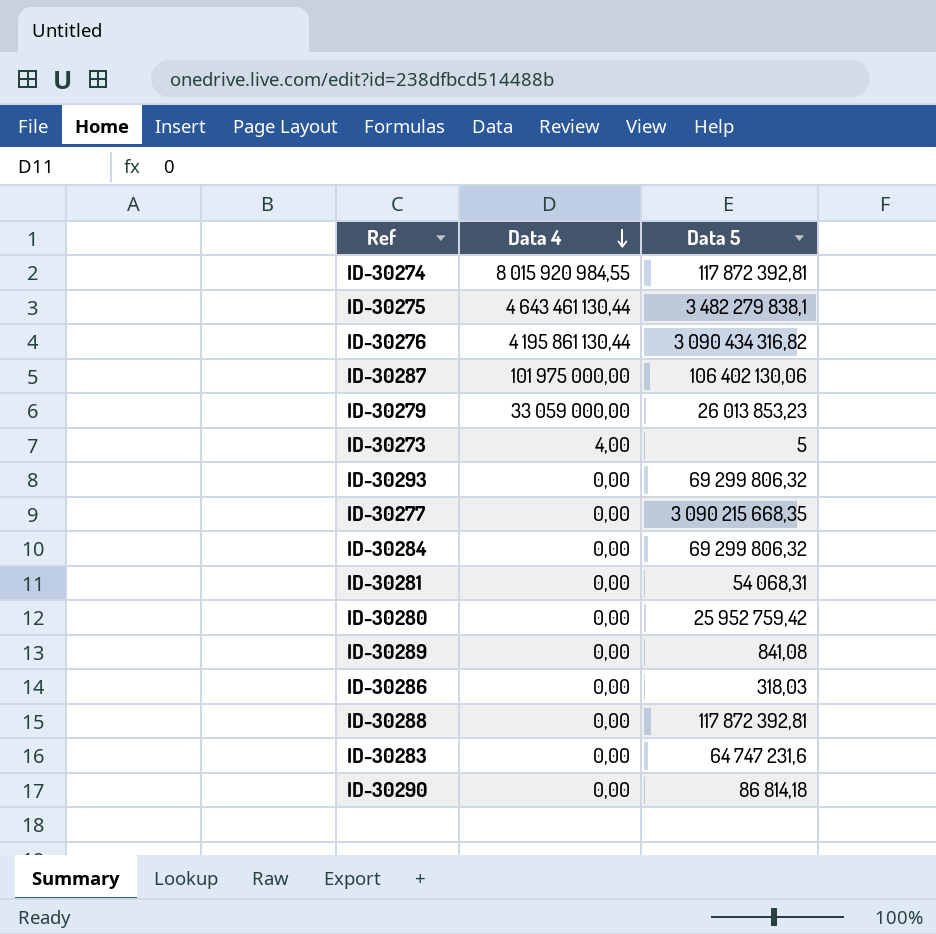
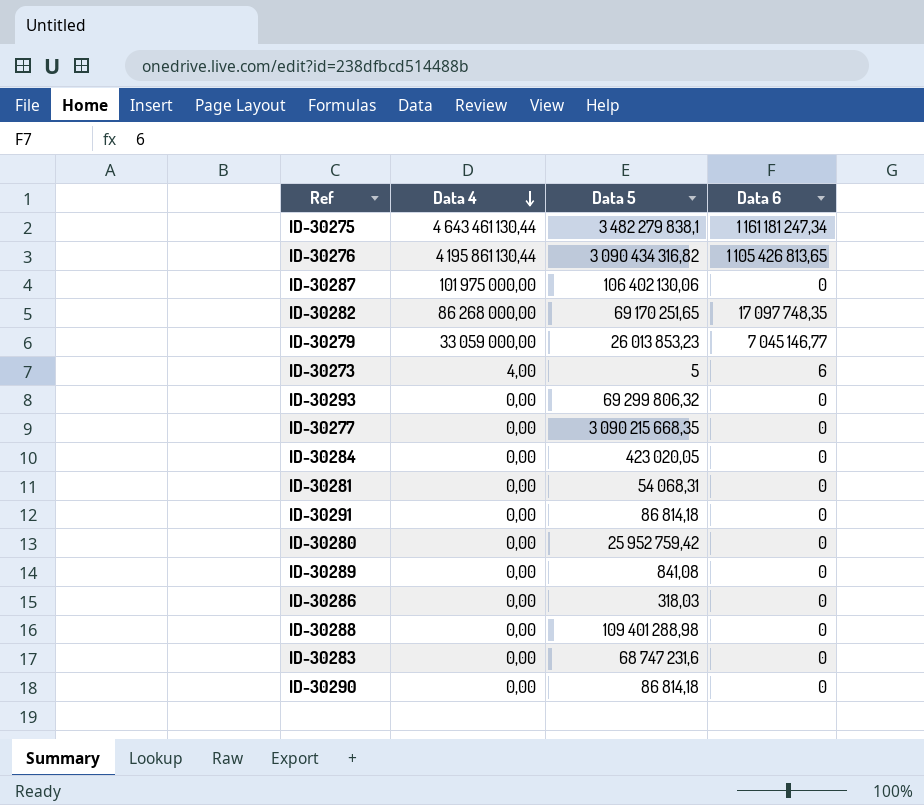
column Data 6 | position: none -> 4
row ID-30274: 8 015 920 984,55 | 117 872 392,81 -> none
row ID-30282: none -> 86 268 000,00 | 69 170 251,65 | 17 097 748,35
ID-30284 | Data 5: 69 299 806,32 -> 423 020,05
row ID-30291: none -> 0,00 | 86 814,18 | 0
ID-30288 | Data 5: 117 872 392,81 -> 109 401 288,98
ID-30283 | Data 5: 64 747 231,6 -> 68 747 231,6

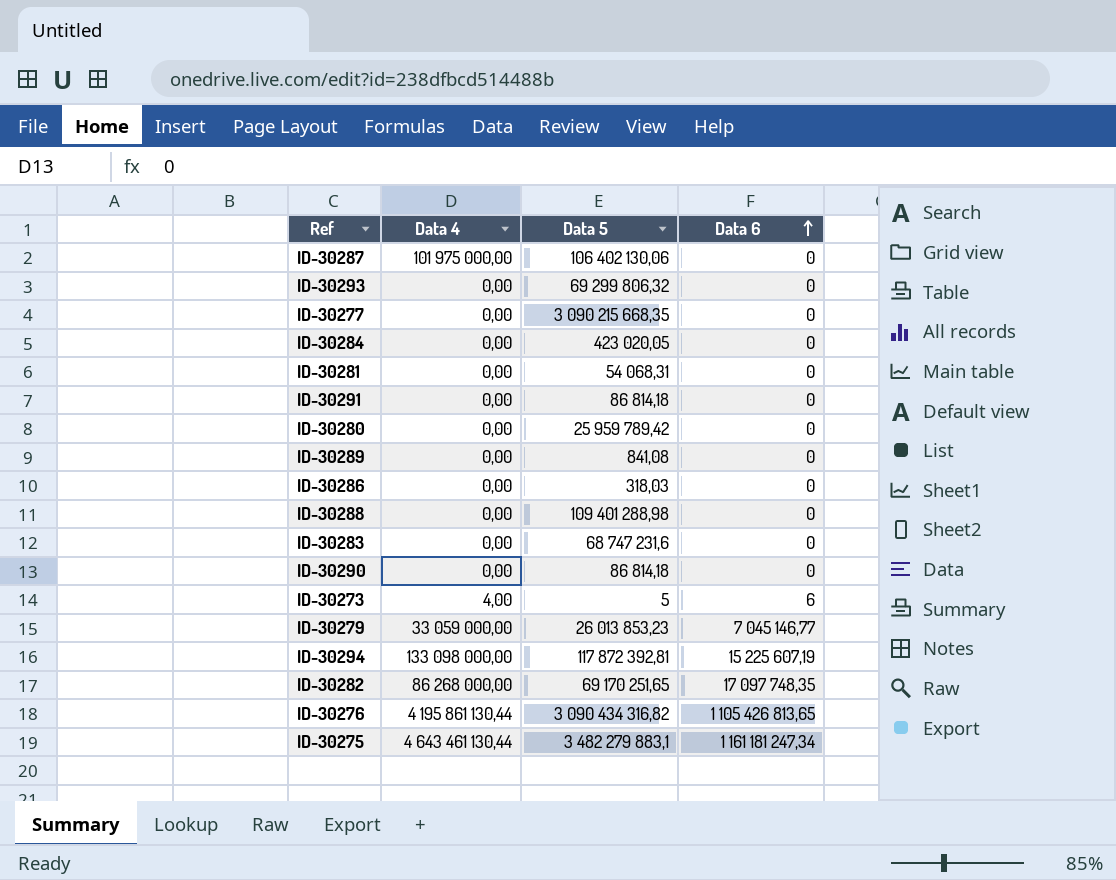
row order: Data 4 descending -> Data 6 ascending
ID-30280 | Data 5: 25 952 759,42 -> 25 959 789,42
row ID-30294: none -> 133 098 000,00 | 117 872 392,81 | 15 225 607,19
ID-30275 | Data 5: 3 482 279 838,1 -> 3 482 279 883,1

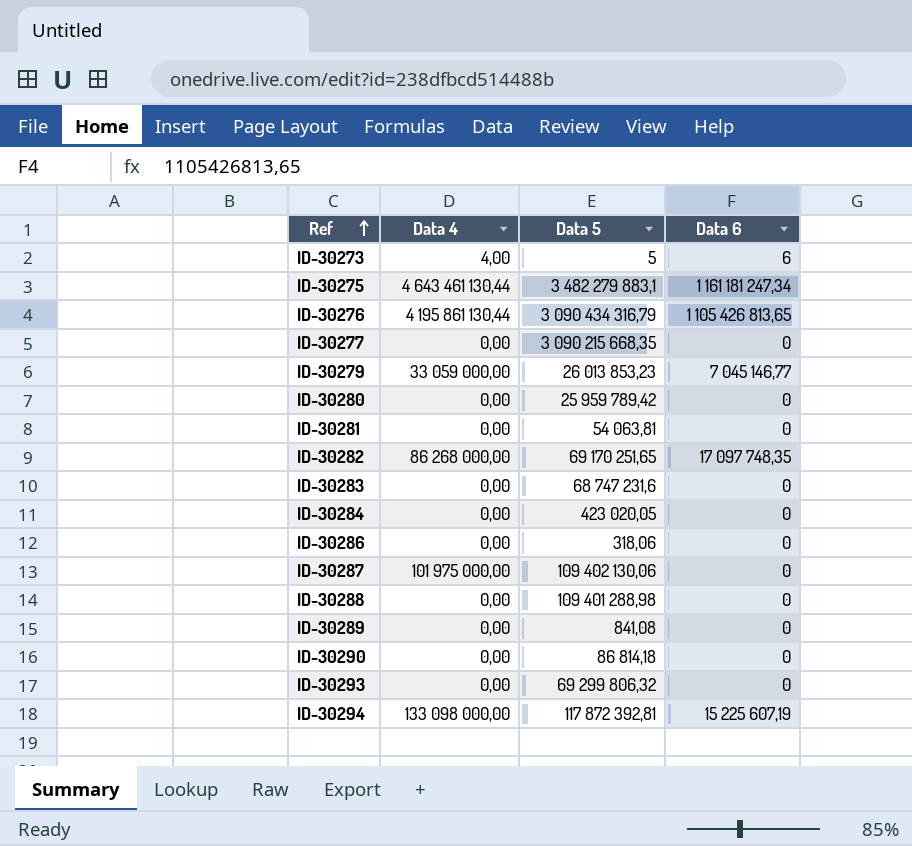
row order: Data 6 ascending -> Ref ascending
row ID-30291: 0,00 | 86 814,18 | 0 -> none
ID-30276 | Data 5: 3 090 434 316,82 -> 3 090 434 316,79
ID-30281 | Data 5: 54 068,31 -> 54 063,81
ID-30286 | Data 5: 318,03 -> 318,06
ID-30287 | Data 5: 106 402 130,06 -> 109 402 130,06

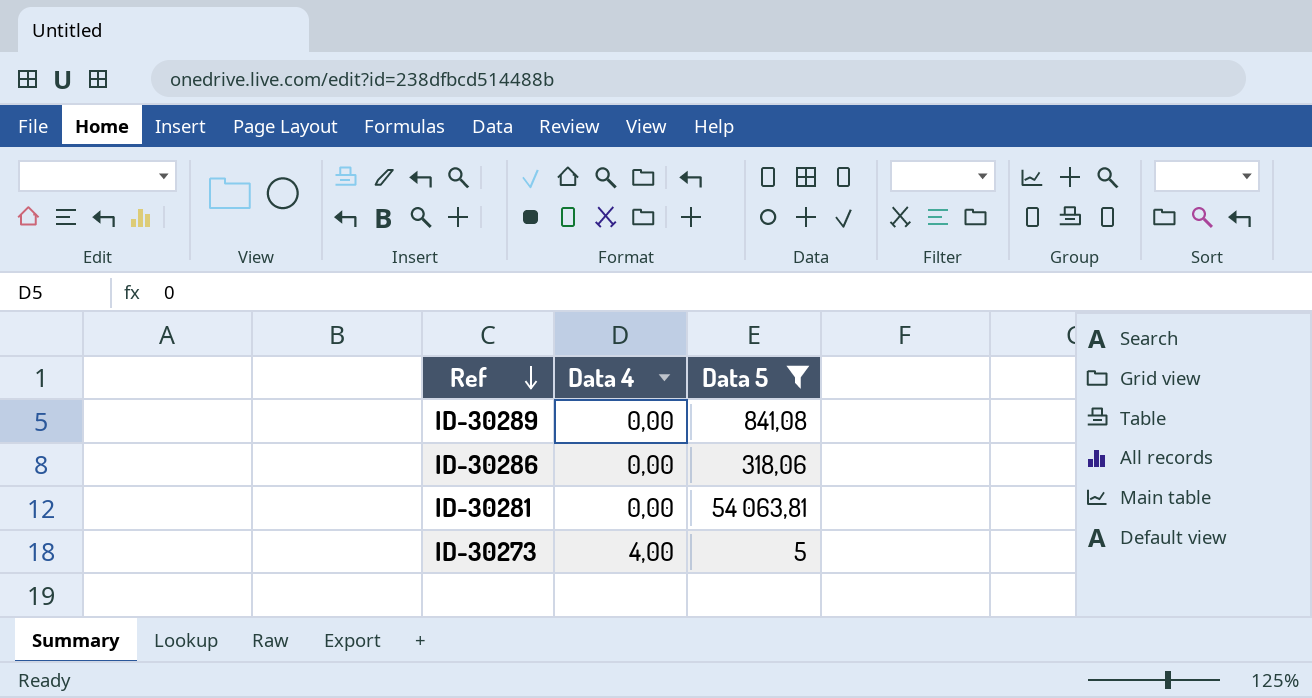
filter: none -> Data 5 <= 54 063,81
row order: Ref ascending -> Ref descending
column Data 6 | position: 4 -> none

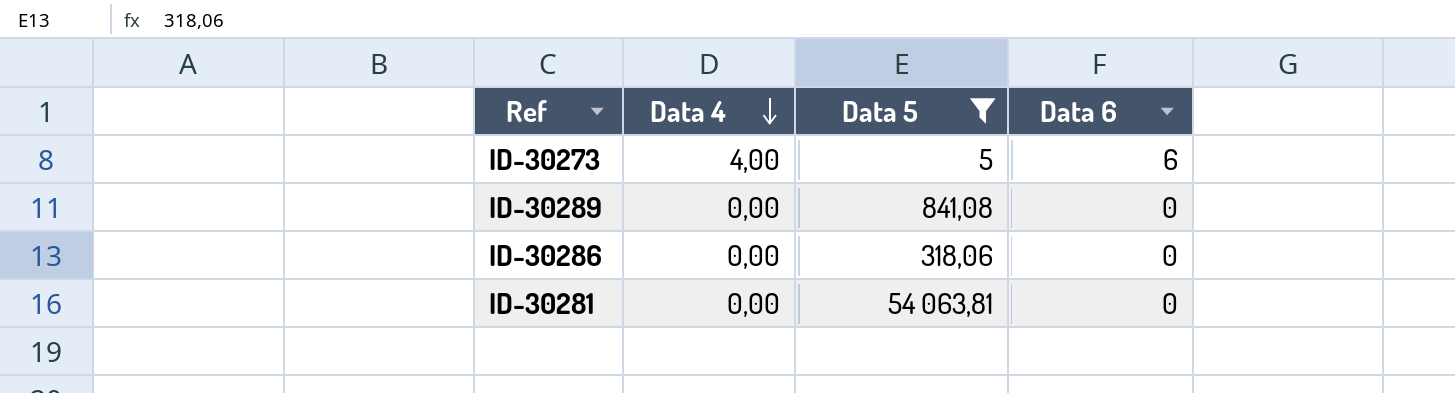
row order: Ref descending -> Data 4 descending
column Data 6 | position: none -> 4

